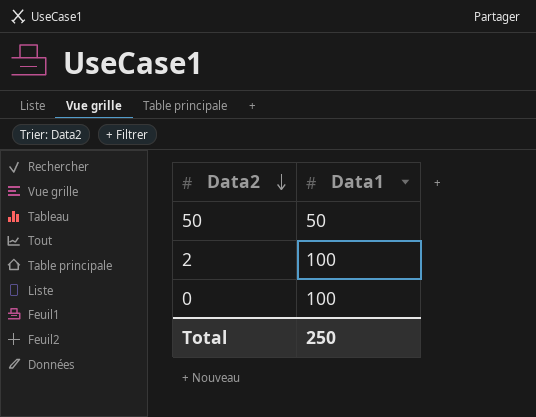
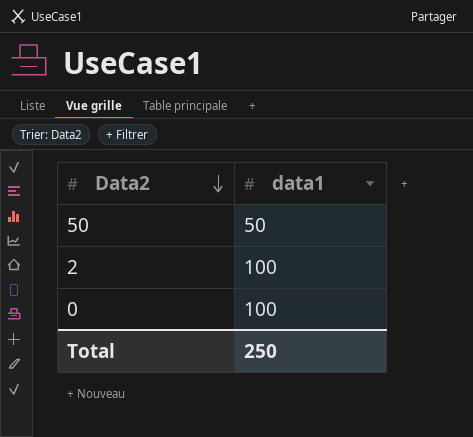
column name: Data1 -> data1

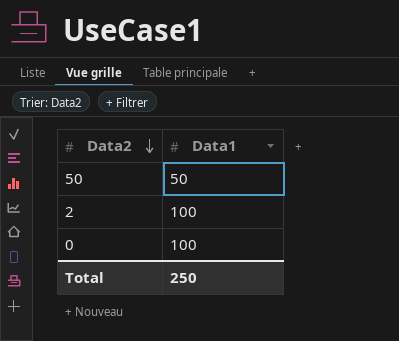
column name: data1 -> Data1

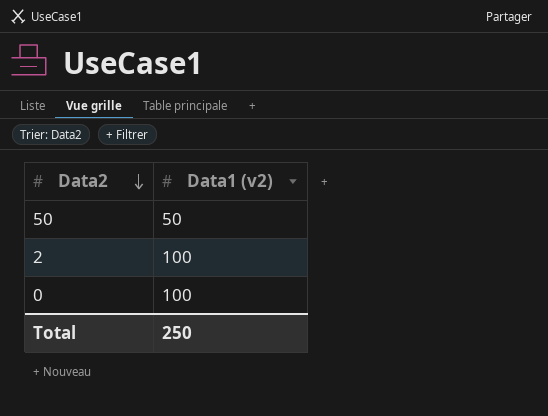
column name: Data1 -> Data1 (v2)

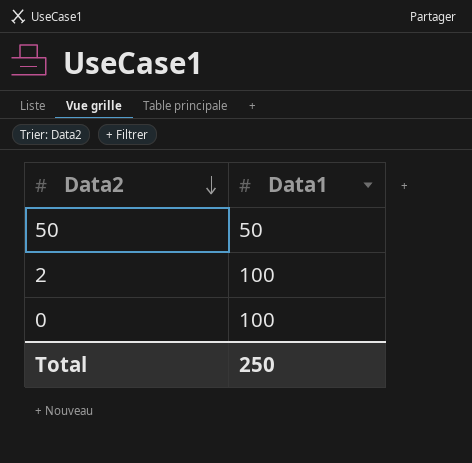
column name: Data1 (v2) -> Data1

